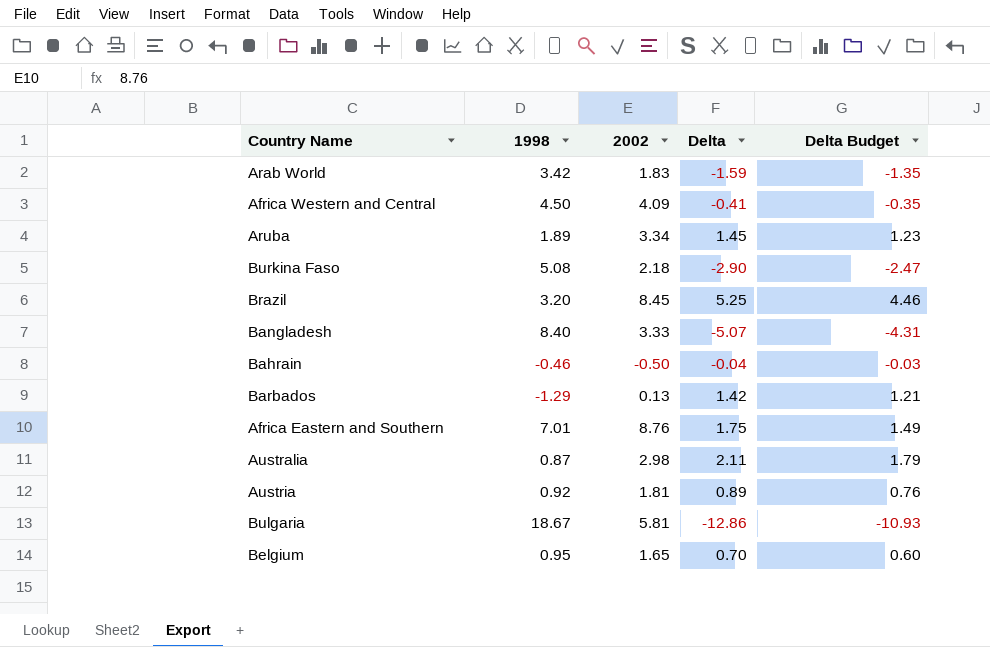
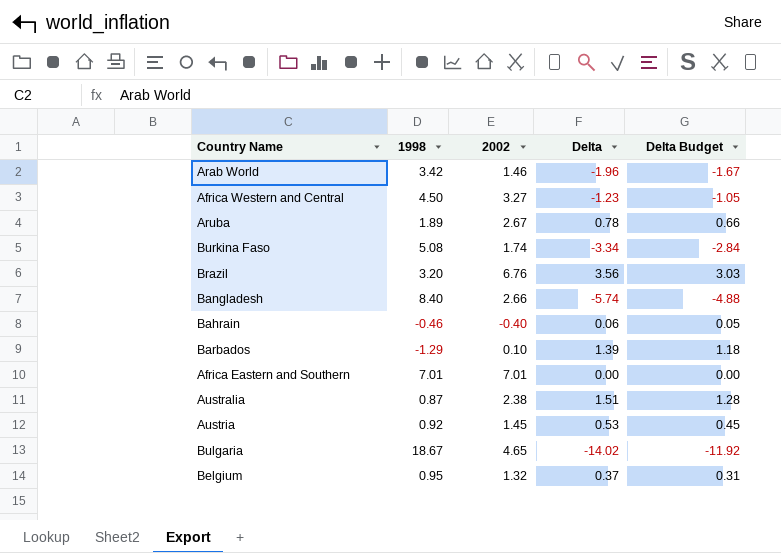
Arab World | 2002: 1.83 -> 1.46
Arab World | Delta: -1.59 -> -1.96
Arab World | Delta Budget: -1.35 -> -1.67
Africa Western and Central | 2002: 4.09 -> 3.27
Africa Western and Central | Delta: -0.41 -> -1.23
Africa Western and Central | Delta Budget: -0.35 -> -1.05
Aruba | 2002: 3.34 -> 2.67
Aruba | Delta: 1.45 -> 0.78
Aruba | Delta Budget: 1.23 -> 0.66
Burkina Faso | 2002: 2.18 -> 1.74
Burkina Faso | Delta: -2.90 -> -3.34
Burkina Faso | Delta Budget: -2.47 -> -2.84
Brazil | 2002: 8.45 -> 6.76
Brazil | Delta: 5.25 -> 3.56
Brazil | Delta Budget: 4.46 -> 3.03
Bangladesh | 2002: 3.33 -> 2.66
Bangladesh | Delta: -5.07 -> -5.74
Bangladesh | Delta Budget: -4.31 -> -4.88
Bahrain | 2002: -0.50 -> -0.40
Bahrain | Delta: -0.04 -> 0.06
Bahrain | Delta Budget: -0.03 -> 0.05
Barbados | 2002: 0.13 -> 0.10
Barbados | Delta: 1.42 -> 1.39
Barbados | Delta Budget: 1.21 -> 1.18
Africa Eastern and Southern | 2002: 8.76 -> 7.01
Africa Eastern and Southern | Delta: 1.75 -> 0.00
Africa Eastern and Southern | Delta Budget: 1.49 -> 0.00
Australia | 2002: 2.98 -> 2.38
Australia | Delta: 2.11 -> 1.51
Australia | Delta Budget: 1.79 -> 1.28
Austria | 2002: 1.81 -> 1.45
Austria | Delta: 0.89 -> 0.53
Austria | Delta Budget: 0.76 -> 0.45
Bulgaria | 2002: 5.81 -> 4.65
Bulgaria | Delta: -12.86 -> -14.02
Bulgaria | Delta Budget: -10.93 -> -11.92
Belgium | 2002: 1.65 -> 1.32
Belgium | Delta: 0.70 -> 0.37
Belgium | Delta Budget: 0.60 -> 0.31

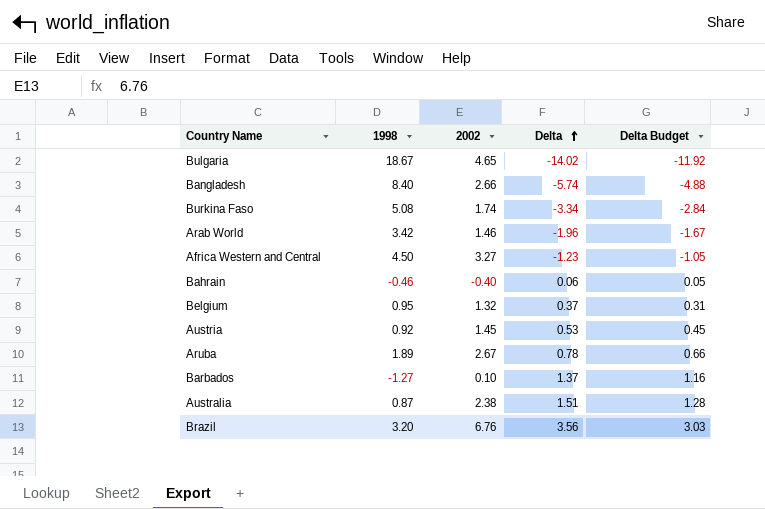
row order: none -> Delta ascending
row Africa Eastern and Southern: 7.01 | 7.01 | 0.00 | 0.00 -> none
Barbados | 1998: -1.29 -> -1.27
Barbados | Delta: 1.39 -> 1.37
Barbados | Delta Budget: 1.18 -> 1.16

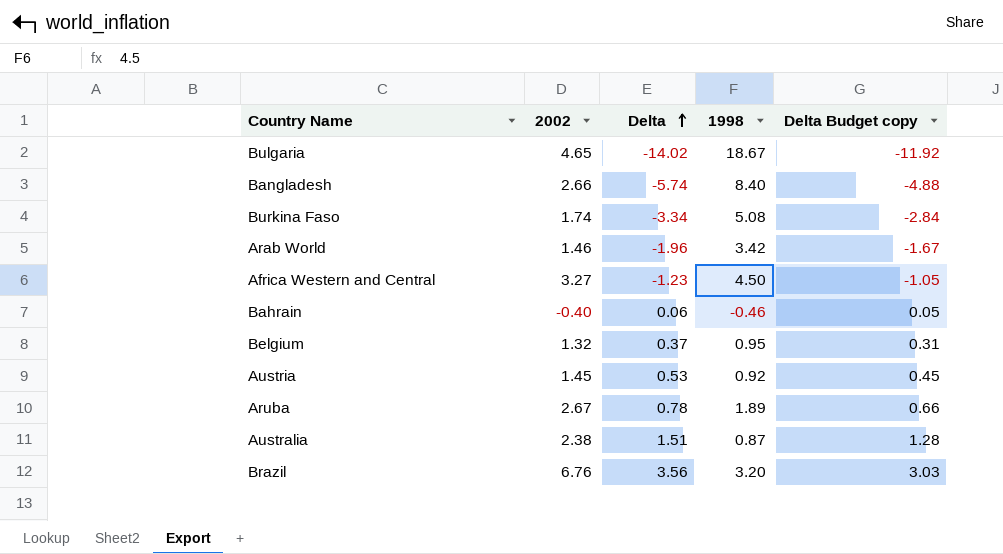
column 1998 | position: 2 -> 4
column name: Delta Budget -> Delta Budget copy
row Barbados: -1.27 | 0.10 | 1.37 | 1.16 -> none

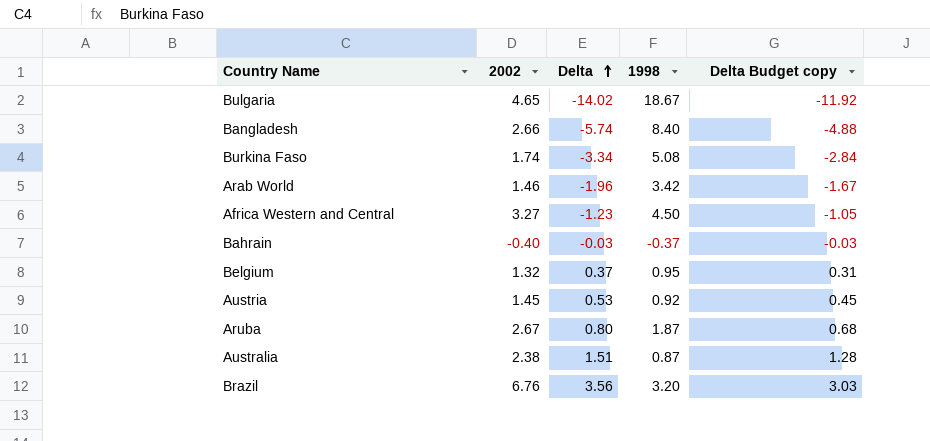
Bahrain | Delta: 0.06 -> -0.03
Bahrain | 1998: -0.46 -> -0.37
Bahrain | Delta Budget copy: 0.05 -> -0.03
Aruba | Delta: 0.78 -> 0.80
Aruba | 1998: 1.89 -> 1.87
Aruba | Delta Budget copy: 0.66 -> 0.68

